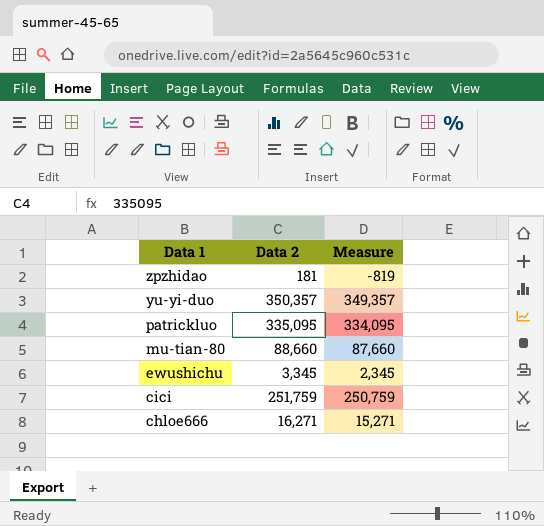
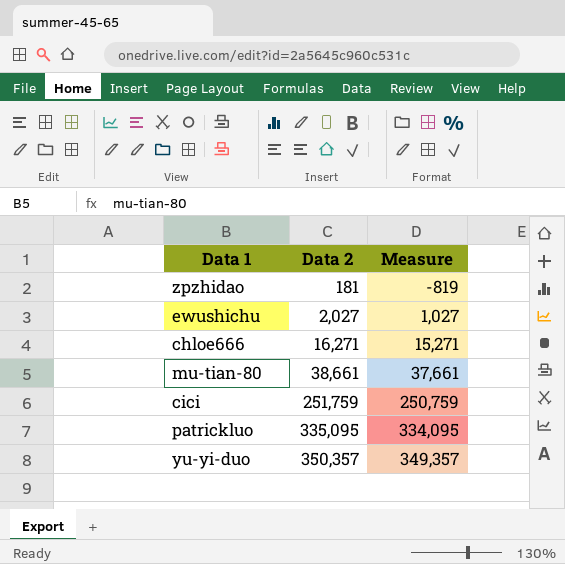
row order: Data 1 descending -> Data 2 ascending
ewushichu | Data 2: 3,345 -> 2,027
ewushichu | Measure: 2,345 -> 1,027
mu-tian-80 | Data 2: 88,660 -> 38,661
mu-tian-80 | Measure: 87,660 -> 37,661

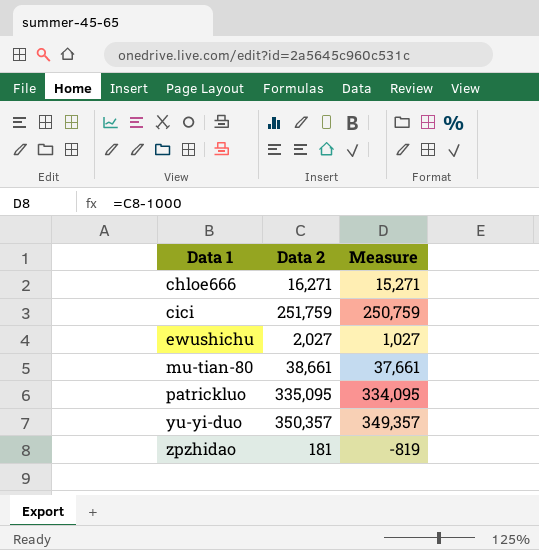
row order: Data 2 ascending -> Data 1 ascending

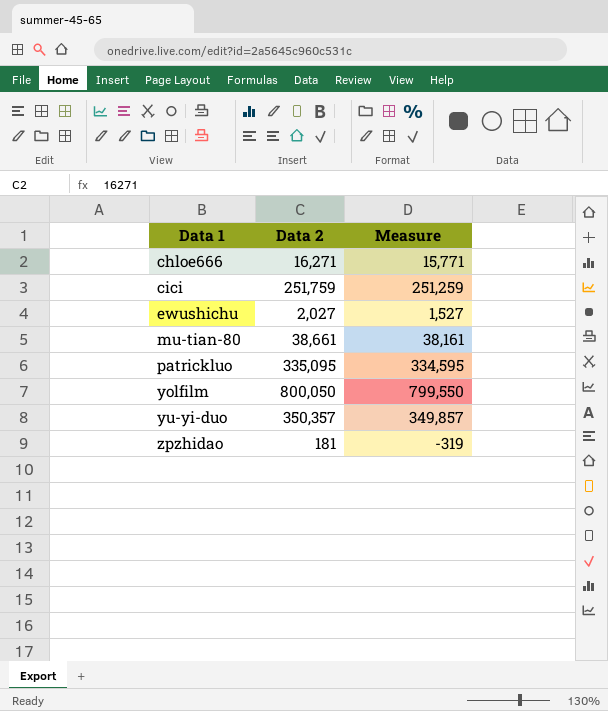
column Measure | formula: [Data 2] - 1000 -> [Data 2] - 500
row yolfilm: none -> 800,050 | 799,550

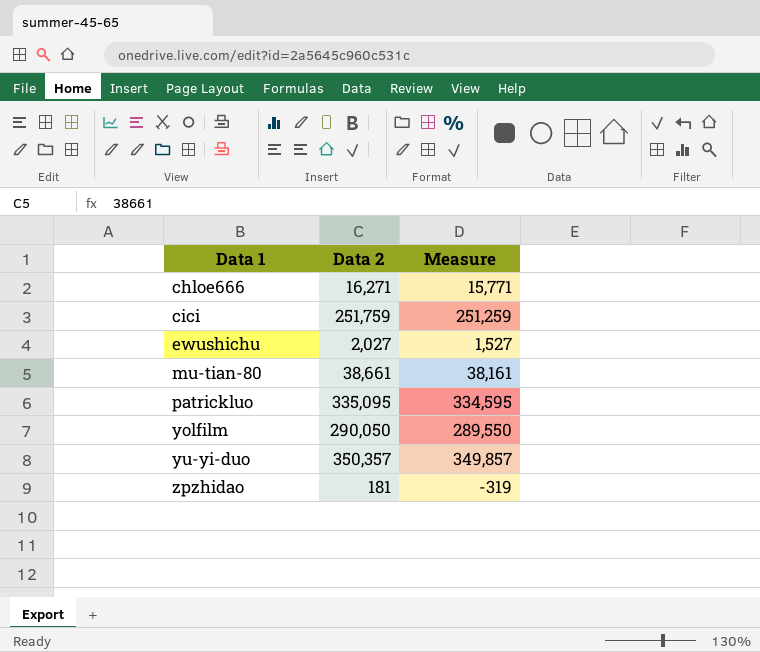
yolfilm | Data 2: 800,050 -> 290,050
yolfilm | Measure: 799,550 -> 289,550

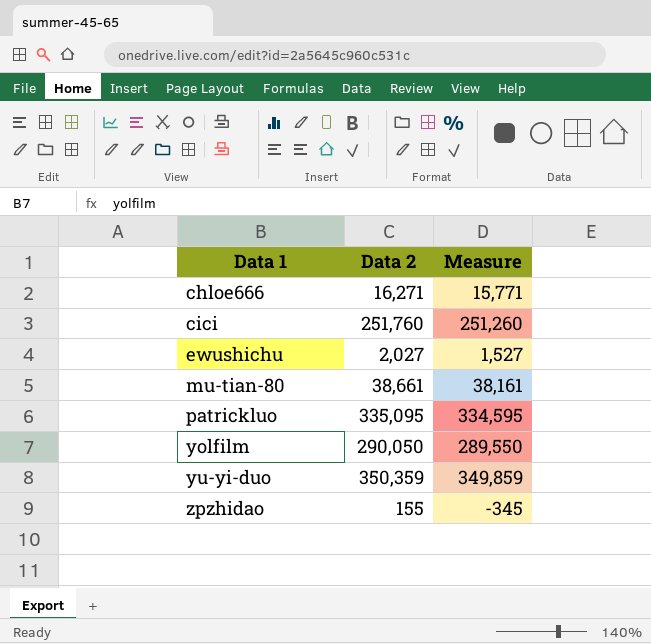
cici | Data 2: 251,759 -> 251,760
cici | Measure: 251,259 -> 251,260
yu-yi-duo | Data 2: 350,357 -> 350,359
yu-yi-duo | Measure: 349,857 -> 349,859
zpzhidao | Data 2: 181 -> 155
zpzhidao | Measure: -319 -> -345

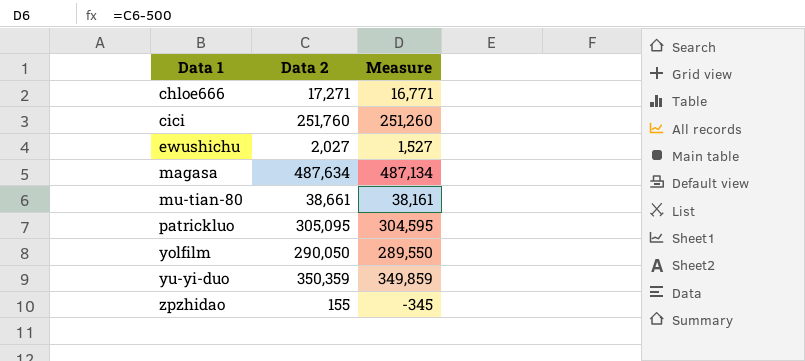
chloe666 | Data 2: 16,271 -> 17,271
chloe666 | Measure: 15,771 -> 16,771
row magasa: none -> 487,634 | 487,134
patrickluo | Data 2: 335,095 -> 305,095
patrickluo | Measure: 334,595 -> 304,595

